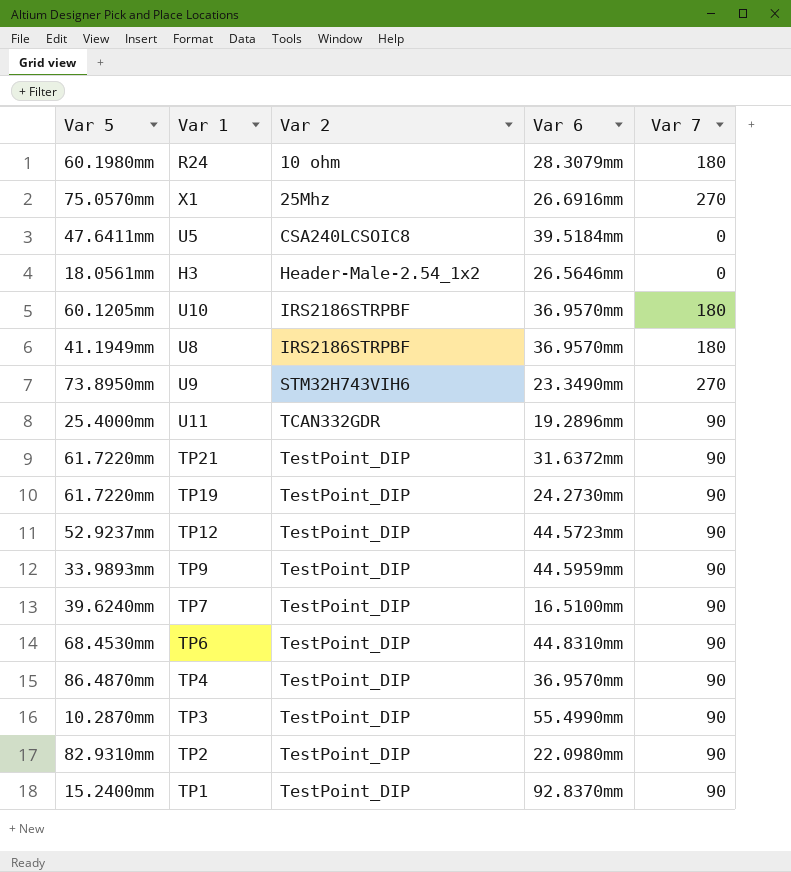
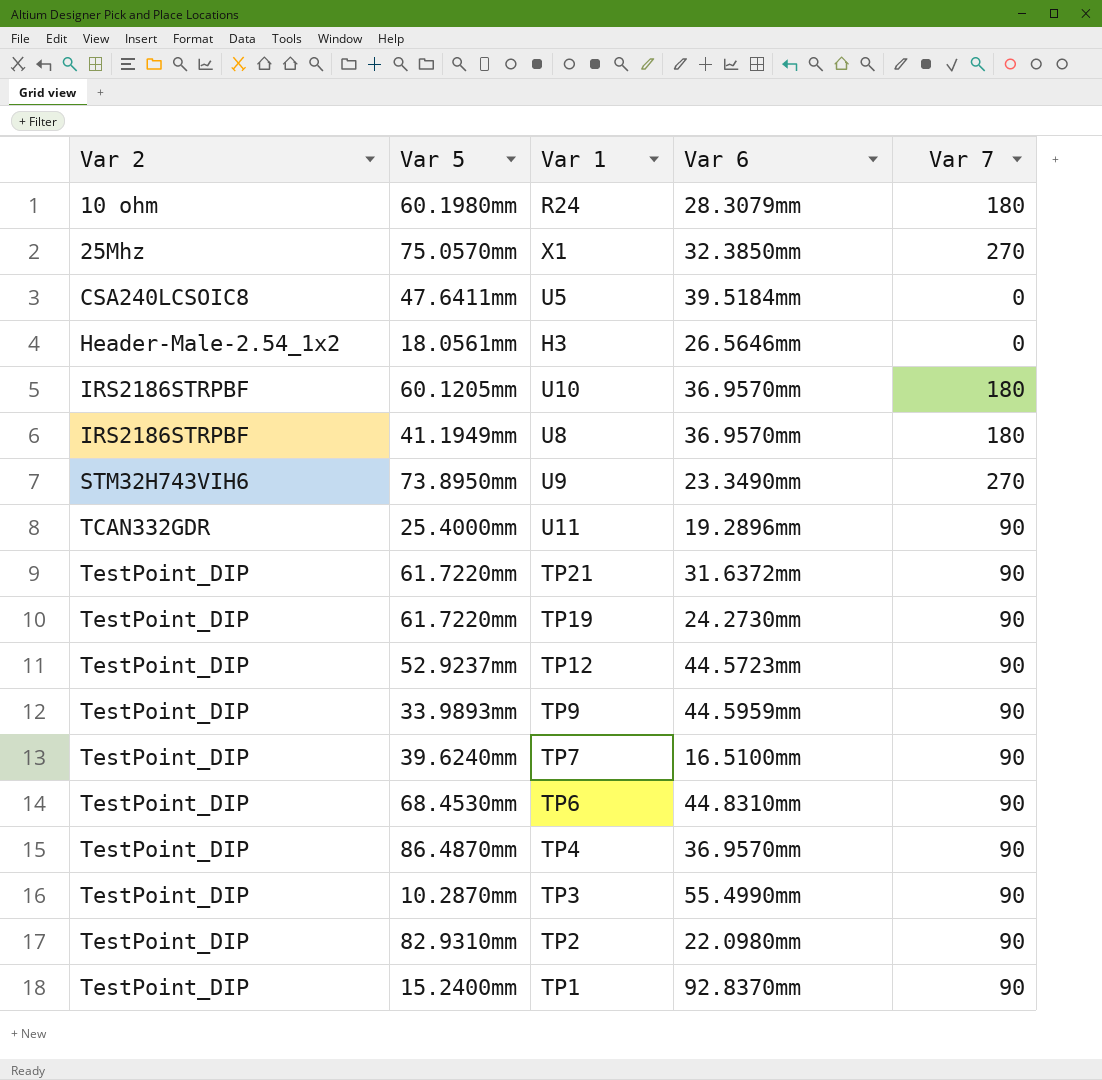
column Var 2 | position: 3 -> 1
X1 | Var 6: 26.6916mm -> 32.3850mm

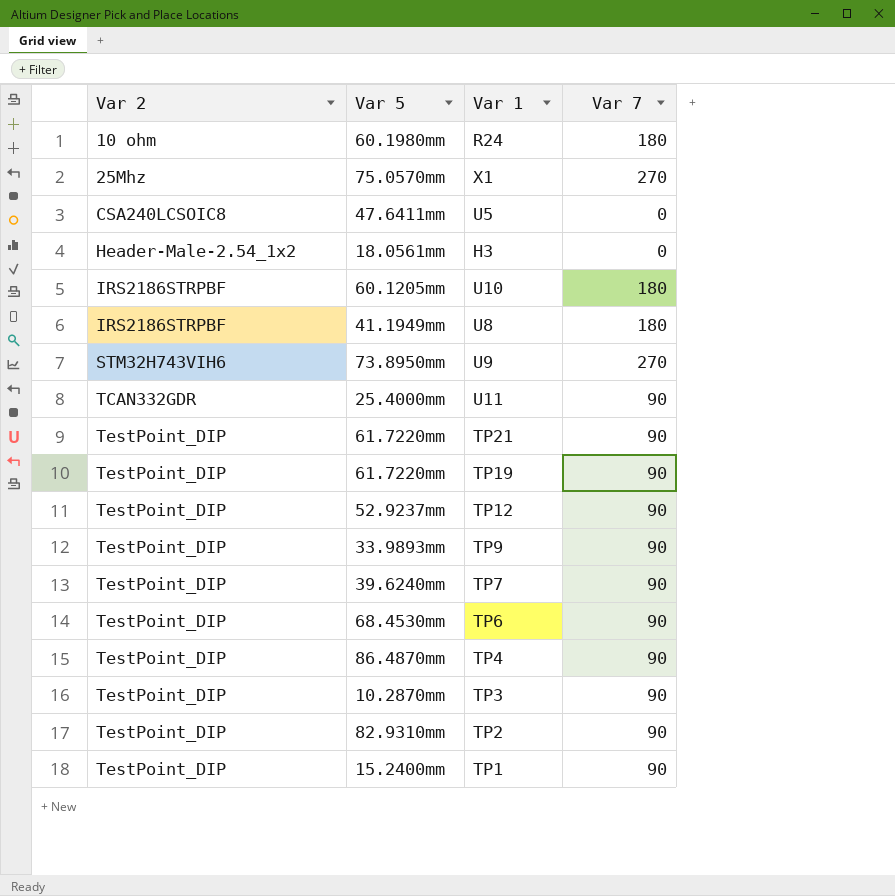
column Var 6 | position: 4 -> none

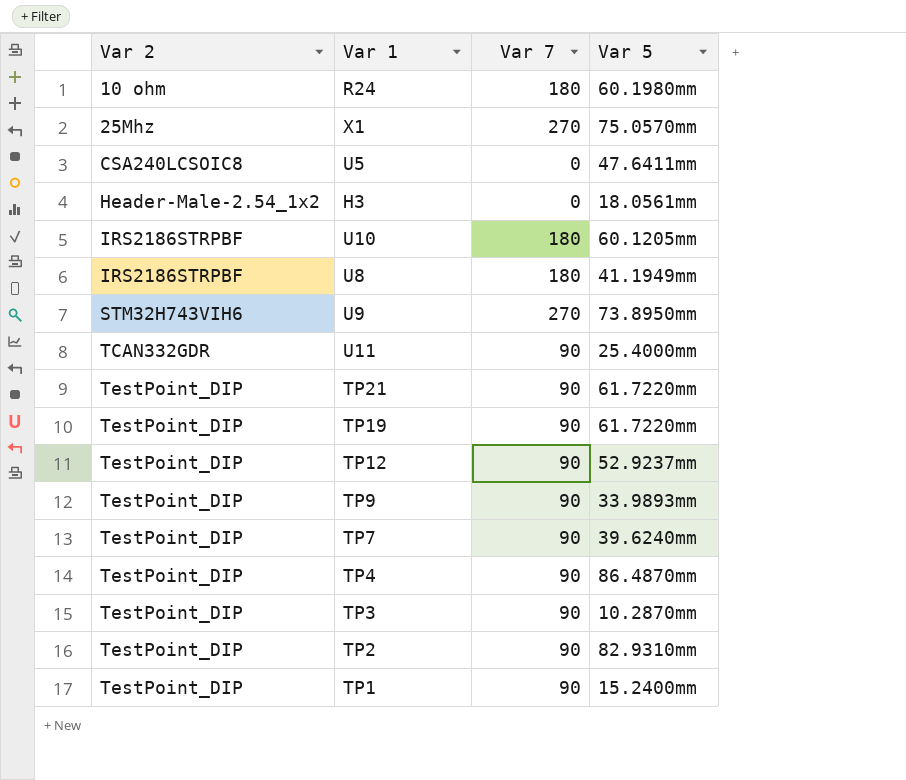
column Var 5 | position: 2 -> 4
row TP6: TestPoint_DIP | 68.4530mm | 90 -> none

